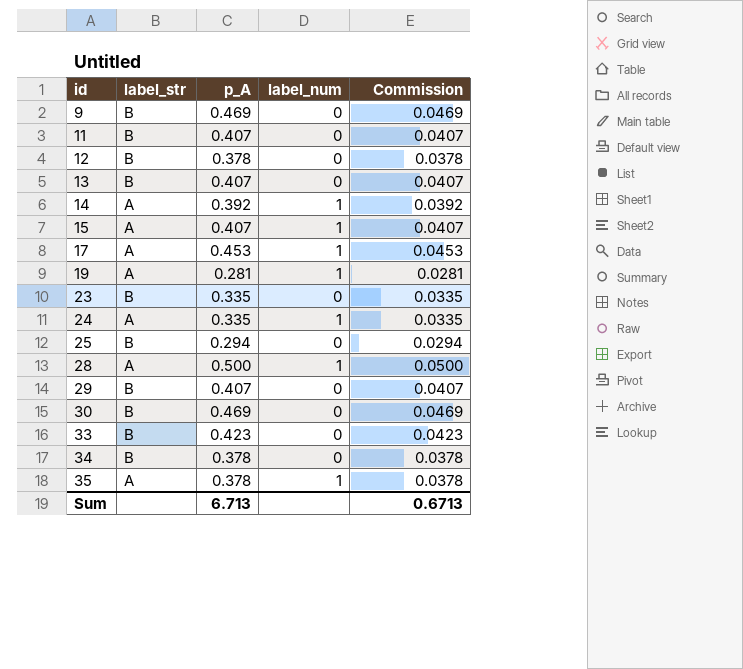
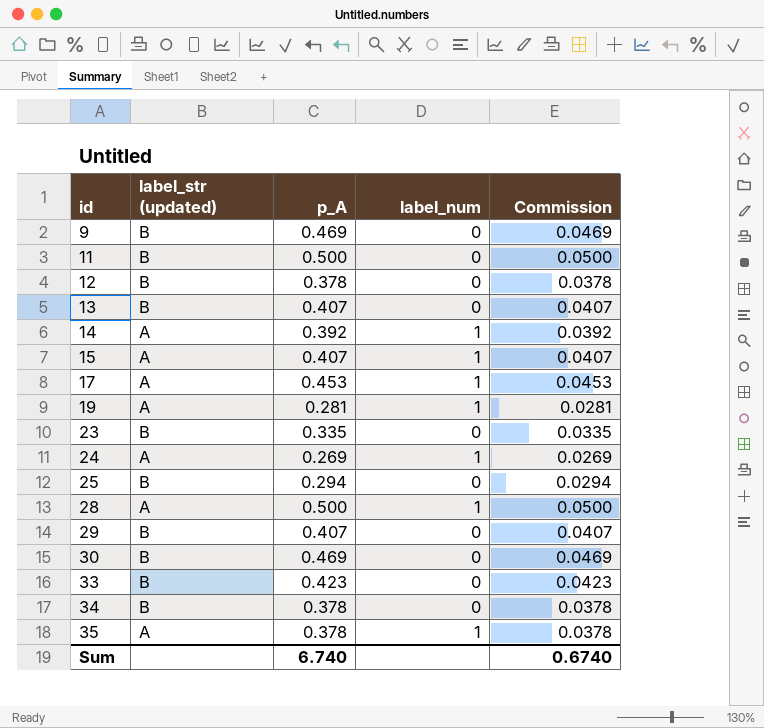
column name: label_str -> label_str (updated)
11 | p_A: 0.407 -> 0.500
11 | Commission: 0.0407 -> 0.0500
24 | p_A: 0.335 -> 0.269
24 | Commission: 0.0335 -> 0.0269
Sum | p_A: 6.713 -> 6.740
Sum | Commission: 0.6713 -> 0.6740

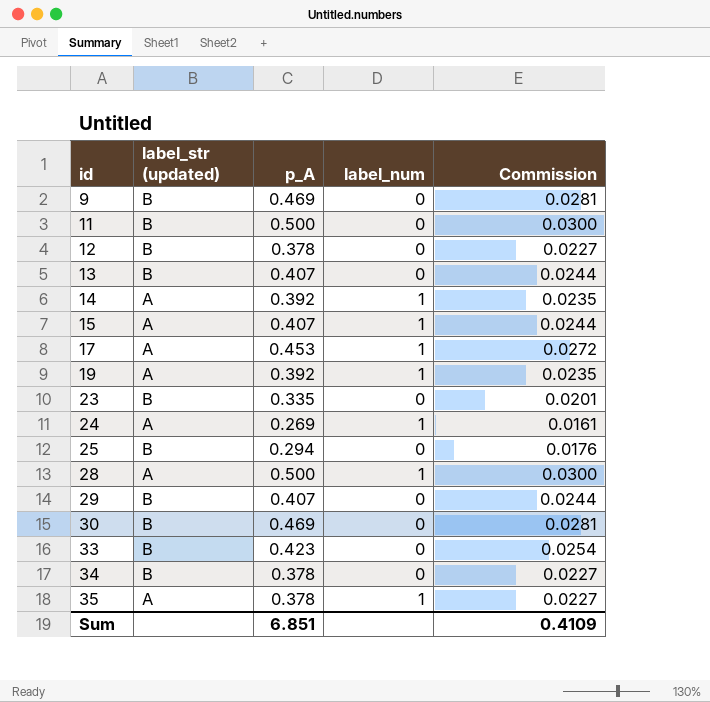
column Commission | formula: [p_A] * 0.1 -> [p_A] * 0.06
19 | p_A: 0.281 -> 0.392
Sum | p_A: 6.740 -> 6.851
Sum | Commission: 0.6740 -> 0.4109

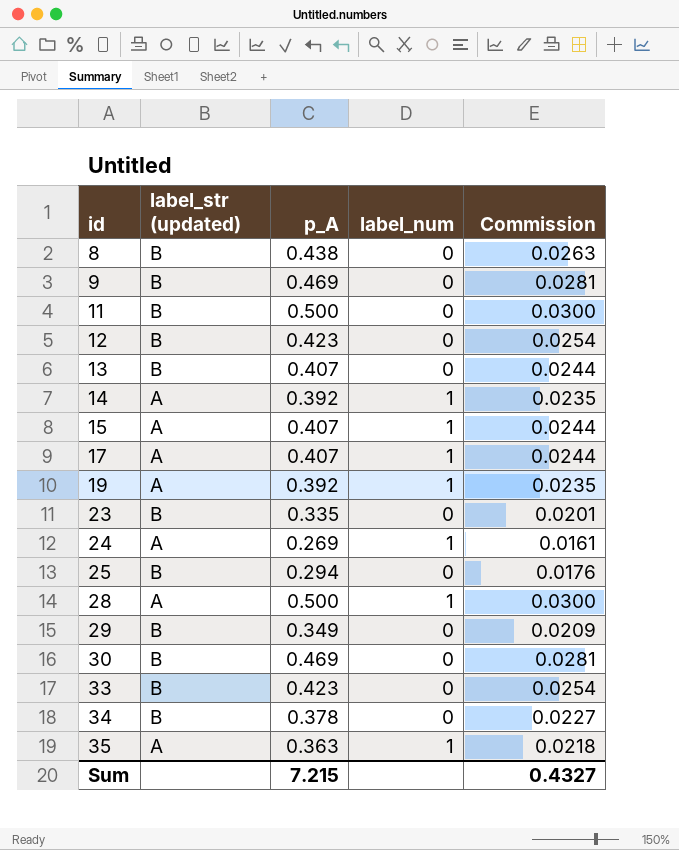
row 8: none -> B | 0.438 | 0 | 0.0263
12 | p_A: 0.378 -> 0.423
12 | Commission: 0.0227 -> 0.0254
17 | p_A: 0.453 -> 0.407
17 | Commission: 0.0272 -> 0.0244
29 | p_A: 0.407 -> 0.349
29 | Commission: 0.0244 -> 0.0209
35 | p_A: 0.378 -> 0.363
35 | Commission: 0.0227 -> 0.0218
Sum | p_A: 6.851 -> 7.215
Sum | Commission: 0.4109 -> 0.4327

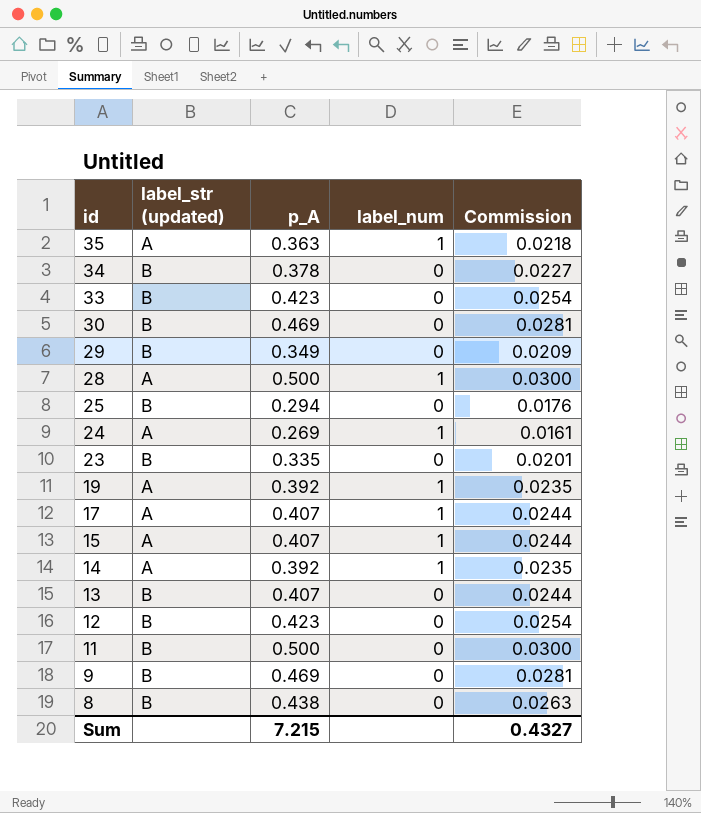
row order: id ascending -> id descending

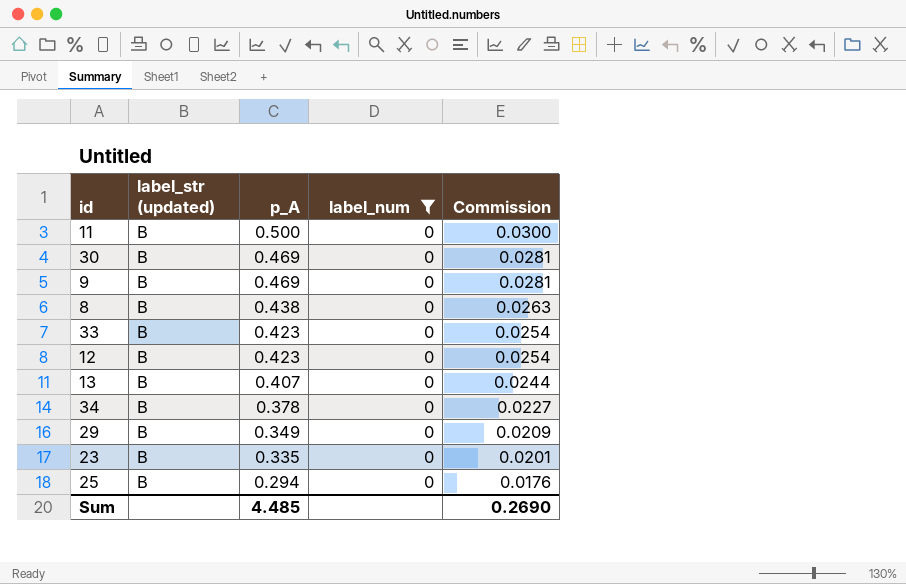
filter: none -> label_num = 0
row order: id descending -> p_A descending
Sum | p_A: 7.215 -> 4.485
Sum | Commission: 0.4327 -> 0.2690

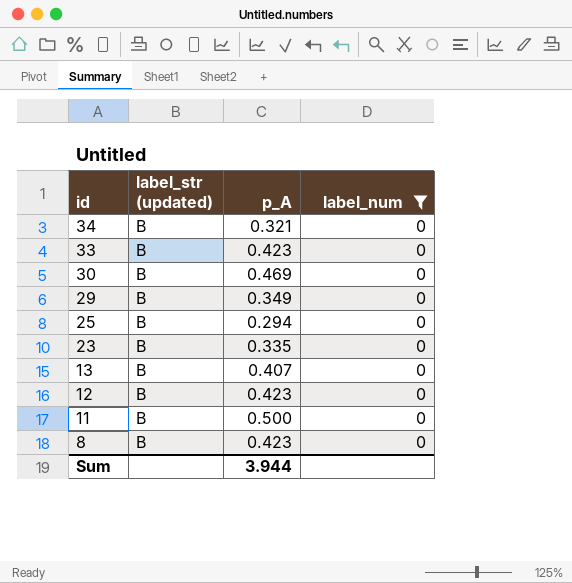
row order: p_A descending -> id descending
column Commission | formula: [p_A] * 0.06 -> none
row 9: B | 0.469 | 0 | 0.0281 -> none
34 | p_A: 0.378 -> 0.321
8 | p_A: 0.438 -> 0.423
Sum | p_A: 4.485 -> 3.944

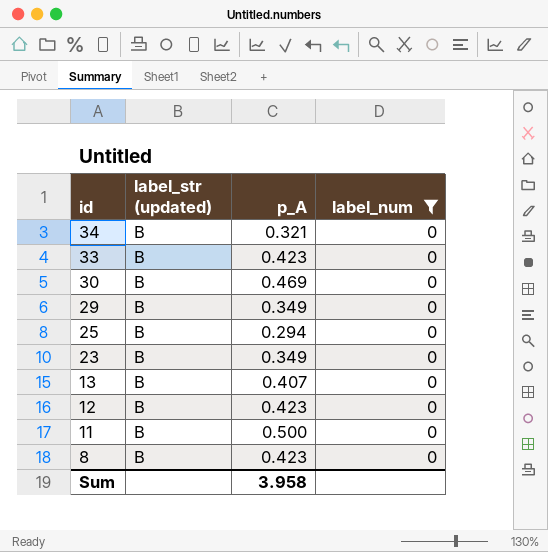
23 | p_A: 0.335 -> 0.349
Sum | p_A: 3.944 -> 3.958

